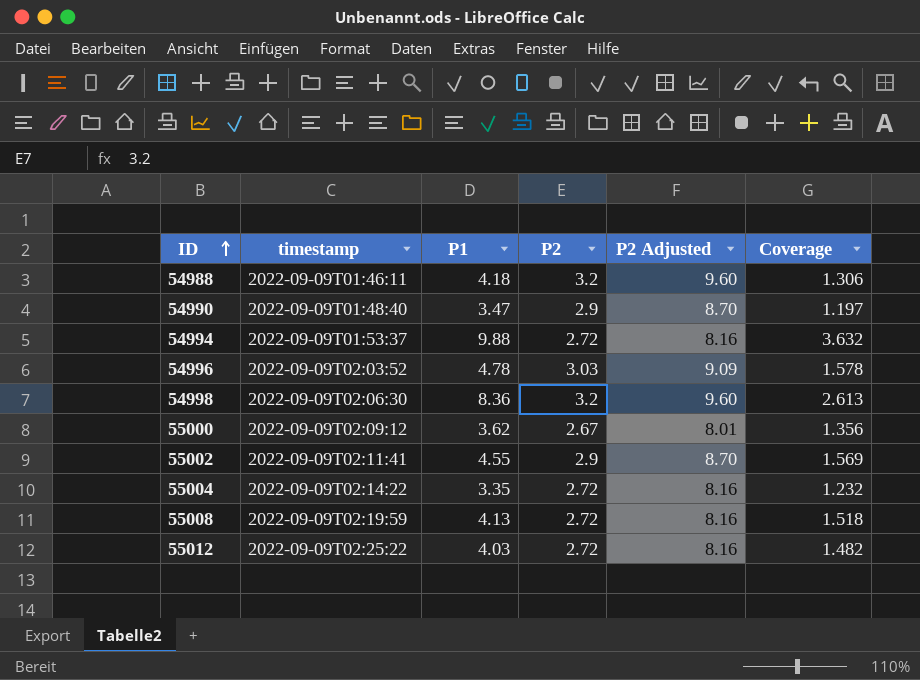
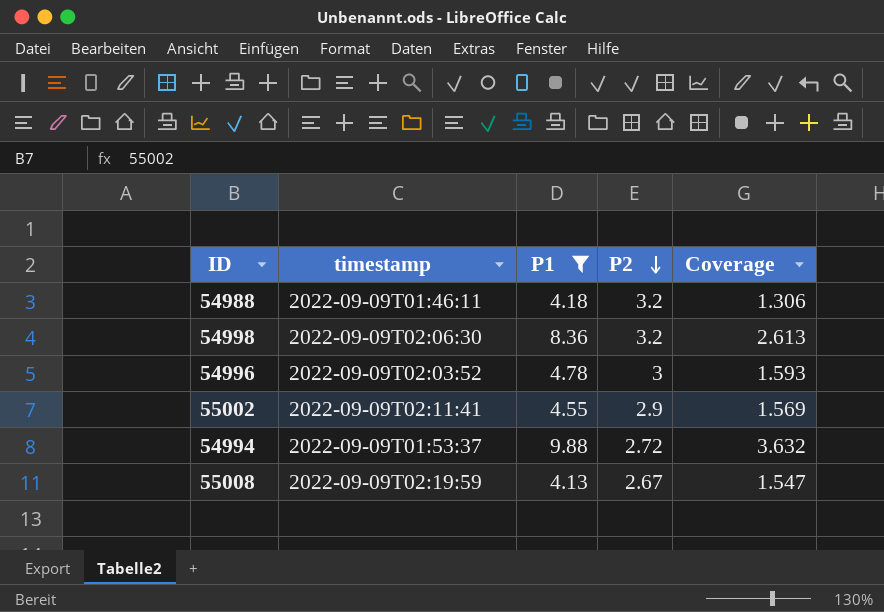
filter: none -> P1 >= 4.13
row order: ID ascending -> P2 descending
column P2 Adjusted | formula: [P2] * 3 -> none
54996 | P2: 3.03 -> 3
54996 | Coverage: 1.578 -> 1.593
55008 | P2: 2.72 -> 2.67
55008 | Coverage: 1.518 -> 1.547

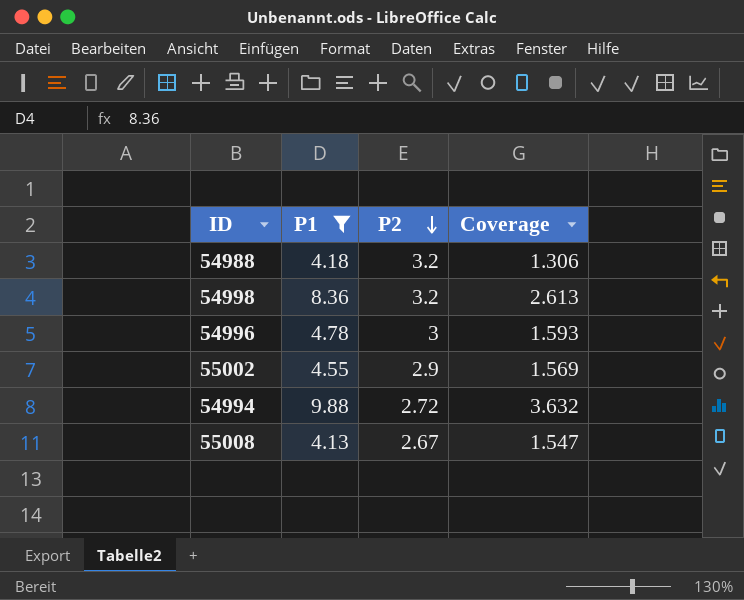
column timestamp | position: 2 -> none

